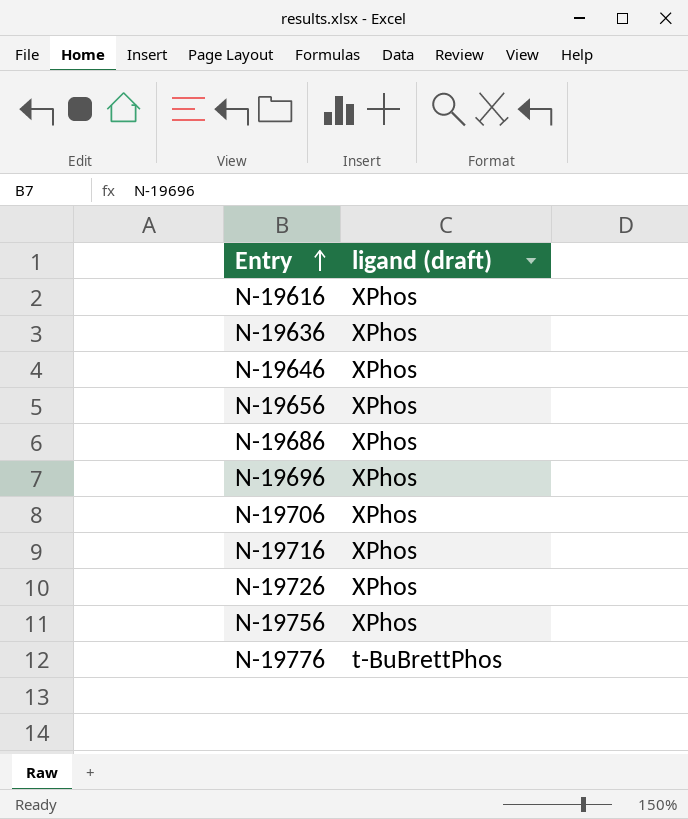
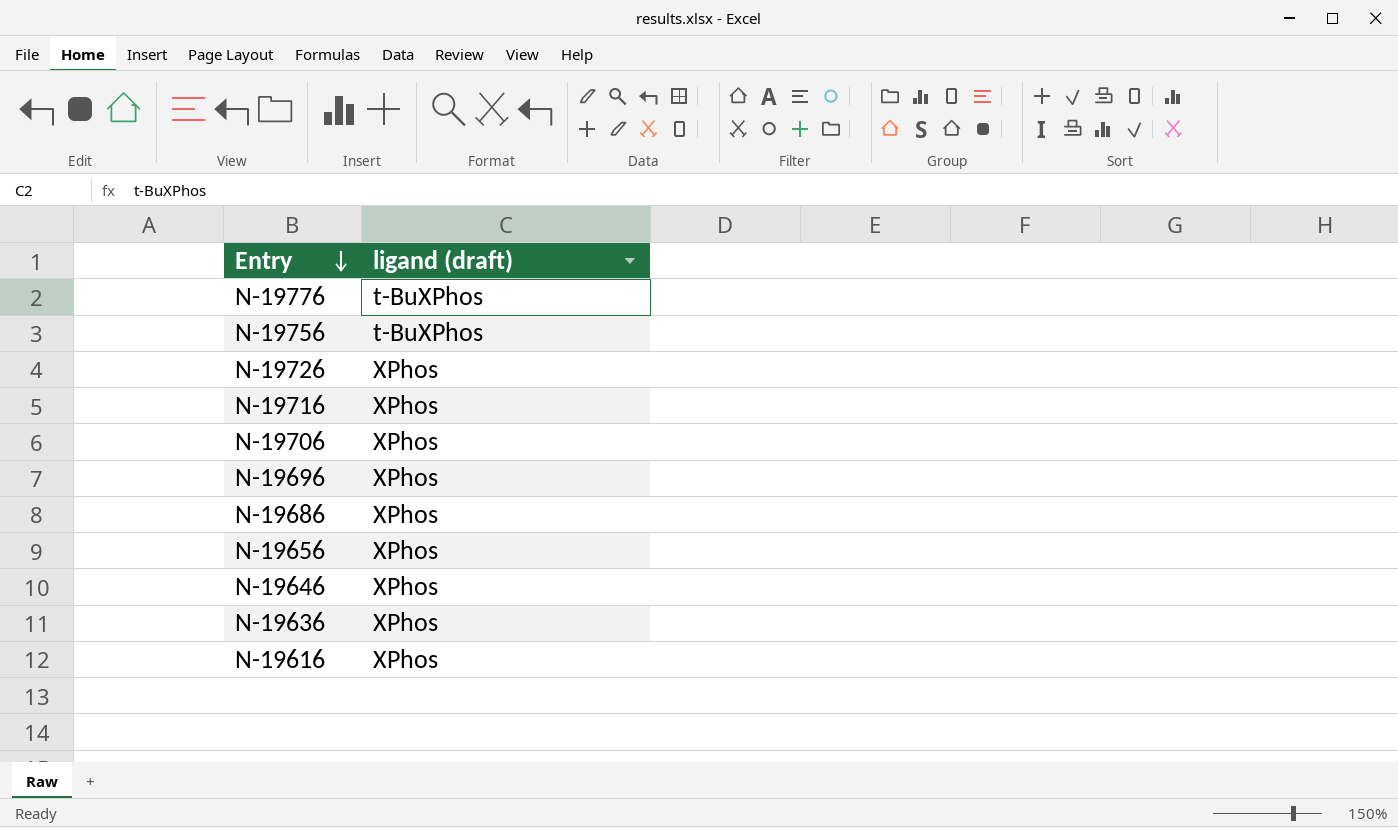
row order: Entry ascending -> Entry descending
N-19776 | ligand (draft): t-BuBrettPhos -> t-BuXPhos
N-19756 | ligand (draft): XPhos -> t-BuXPhos

